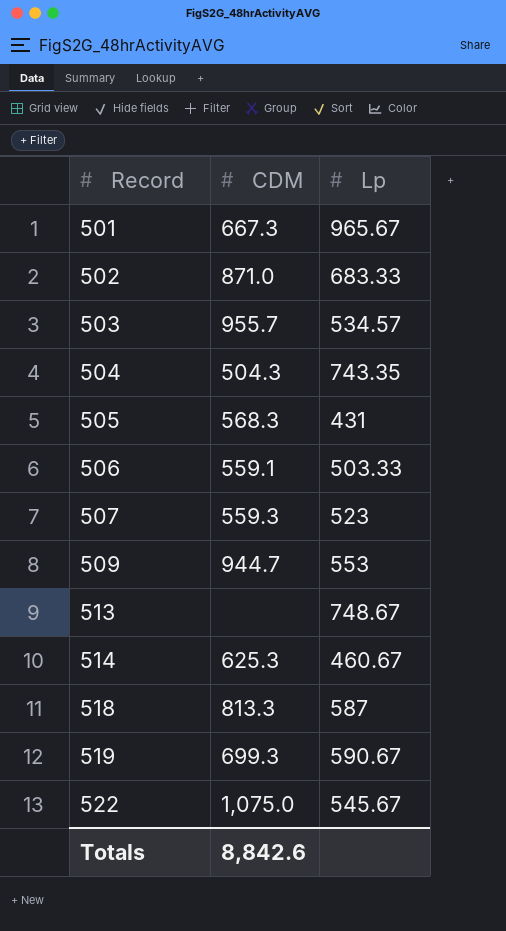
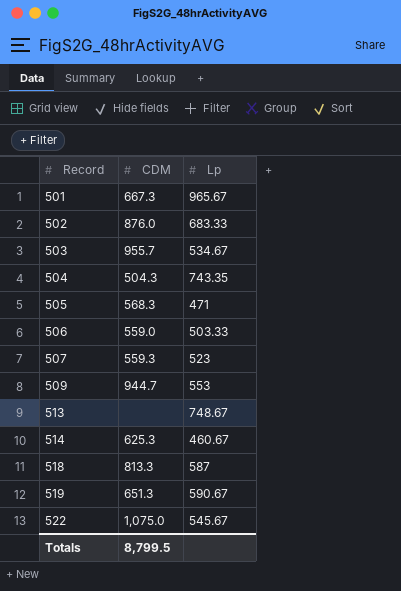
502 | CDM: 871.0 -> 876.0
503 | Lp: 534.57 -> 534.67
505 | Lp: 431 -> 471
506 | CDM: 559.1 -> 559.0
519 | CDM: 699.3 -> 651.3
Totals | CDM: 8,842.6 -> 8,799.5

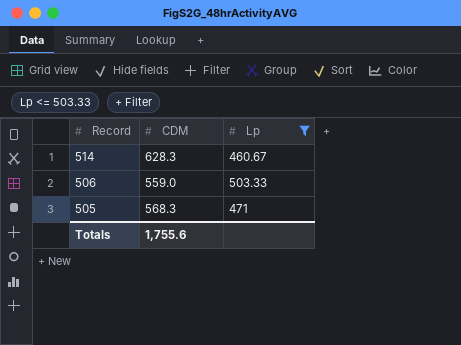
filter: none -> Lp <= 503.33
row order: Record ascending -> Record descending
514 | CDM: 625.3 -> 628.3
Totals | CDM: 8,799.5 -> 1,755.6

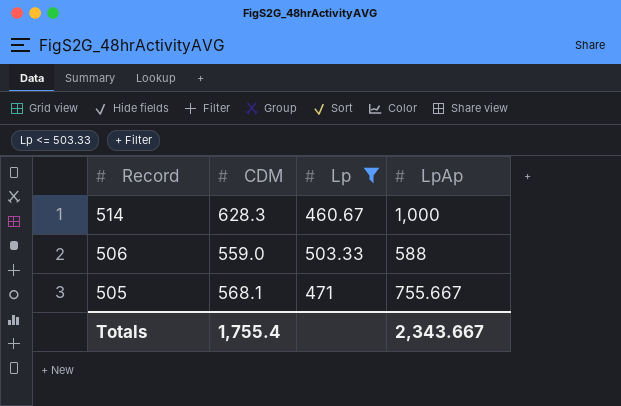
column LpAp | position: none -> 4
505 | CDM: 568.3 -> 568.1
Totals | CDM: 1,755.6 -> 1,755.4

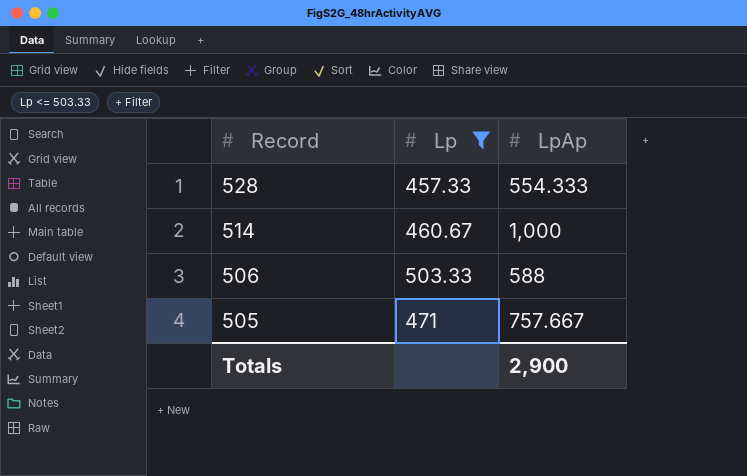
column CDM | position: 2 -> none
row 528: none -> 457.33 | 554.333
505 | LpAp: 755.667 -> 757.667
Totals | LpAp: 2,343.667 -> 2,900

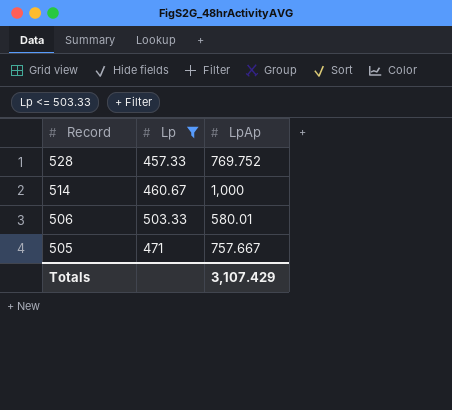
528 | LpAp: 554.333 -> 769.752
506 | LpAp: 588 -> 580.01
Totals | LpAp: 2,900 -> 3,107.429

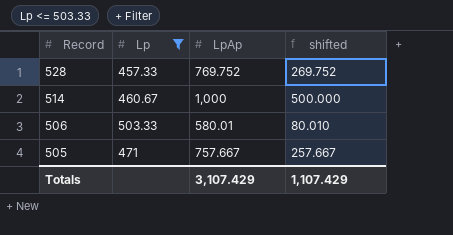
column shifted | formula: none -> [LpAp] - 500

